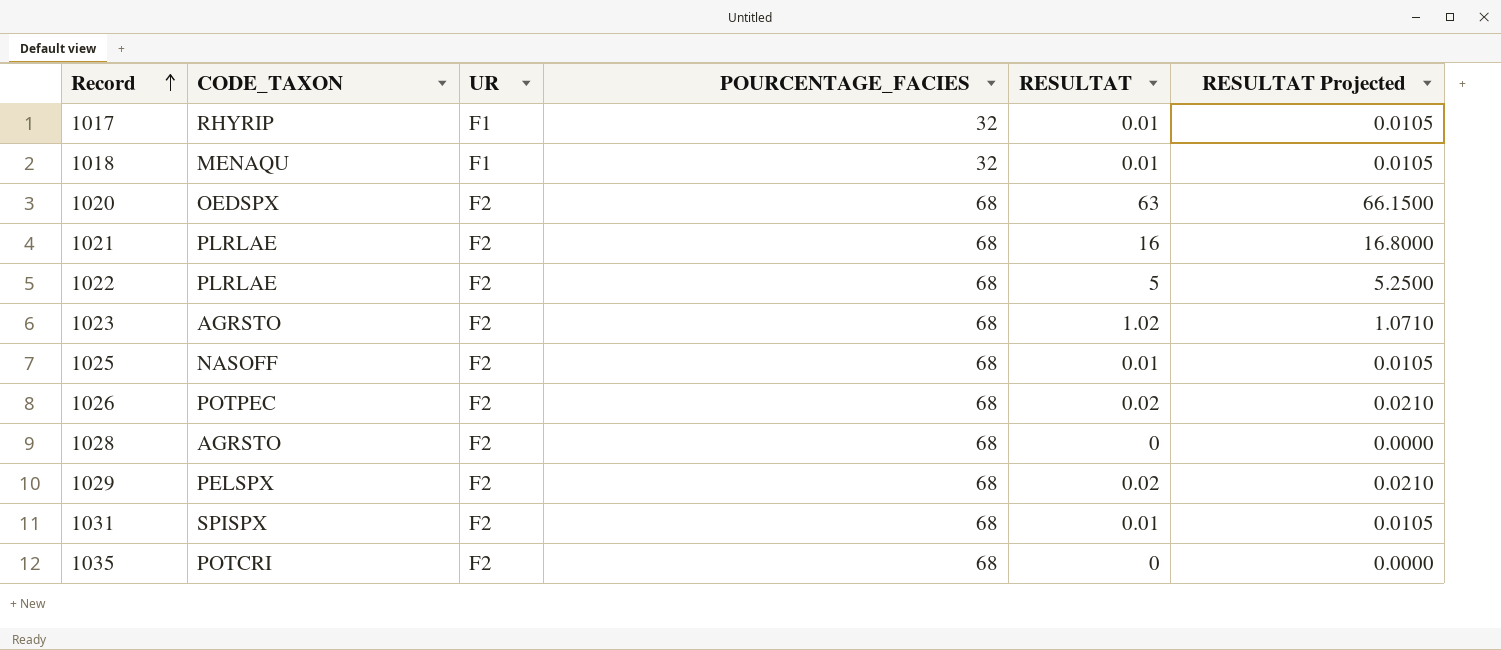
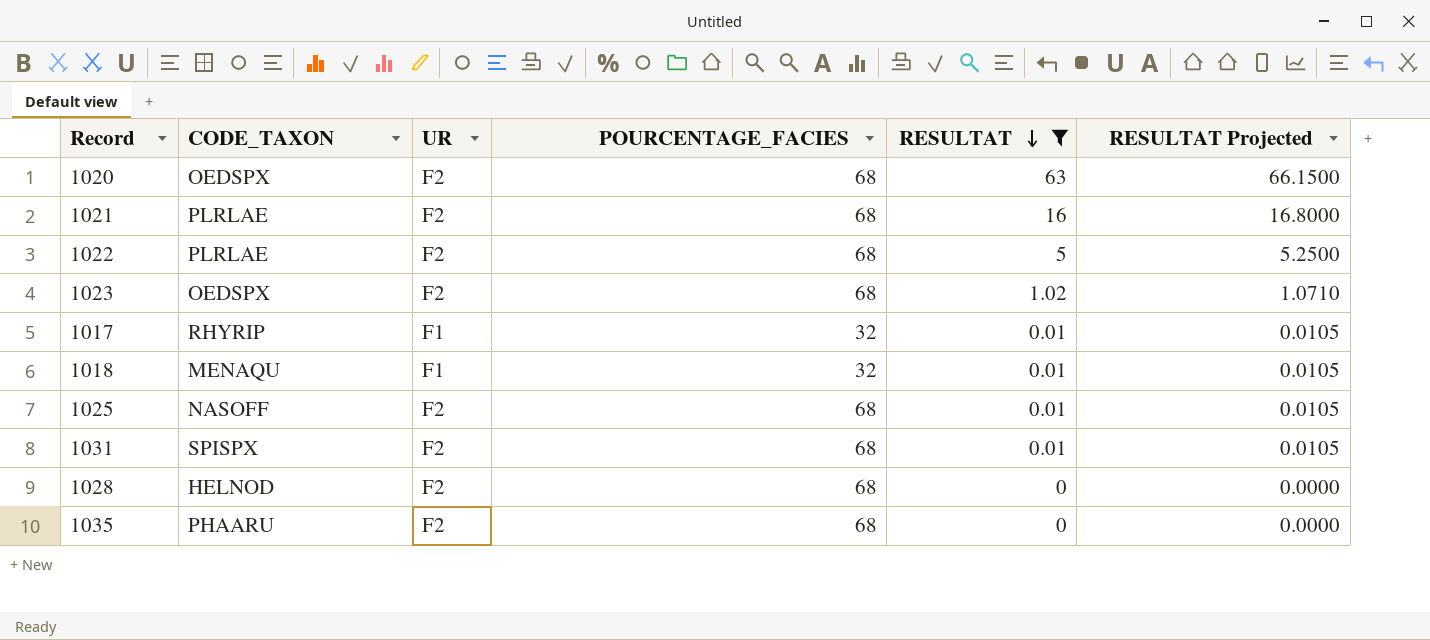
filter: none -> RESULTAT != 0.02
row order: Record ascending -> RESULTAT descending
1023 | CODE_TAXON: AGRSTO -> OEDSPX
1028 | CODE_TAXON: AGRSTO -> HELNOD
1035 | CODE_TAXON: POTCRI -> PHAARU

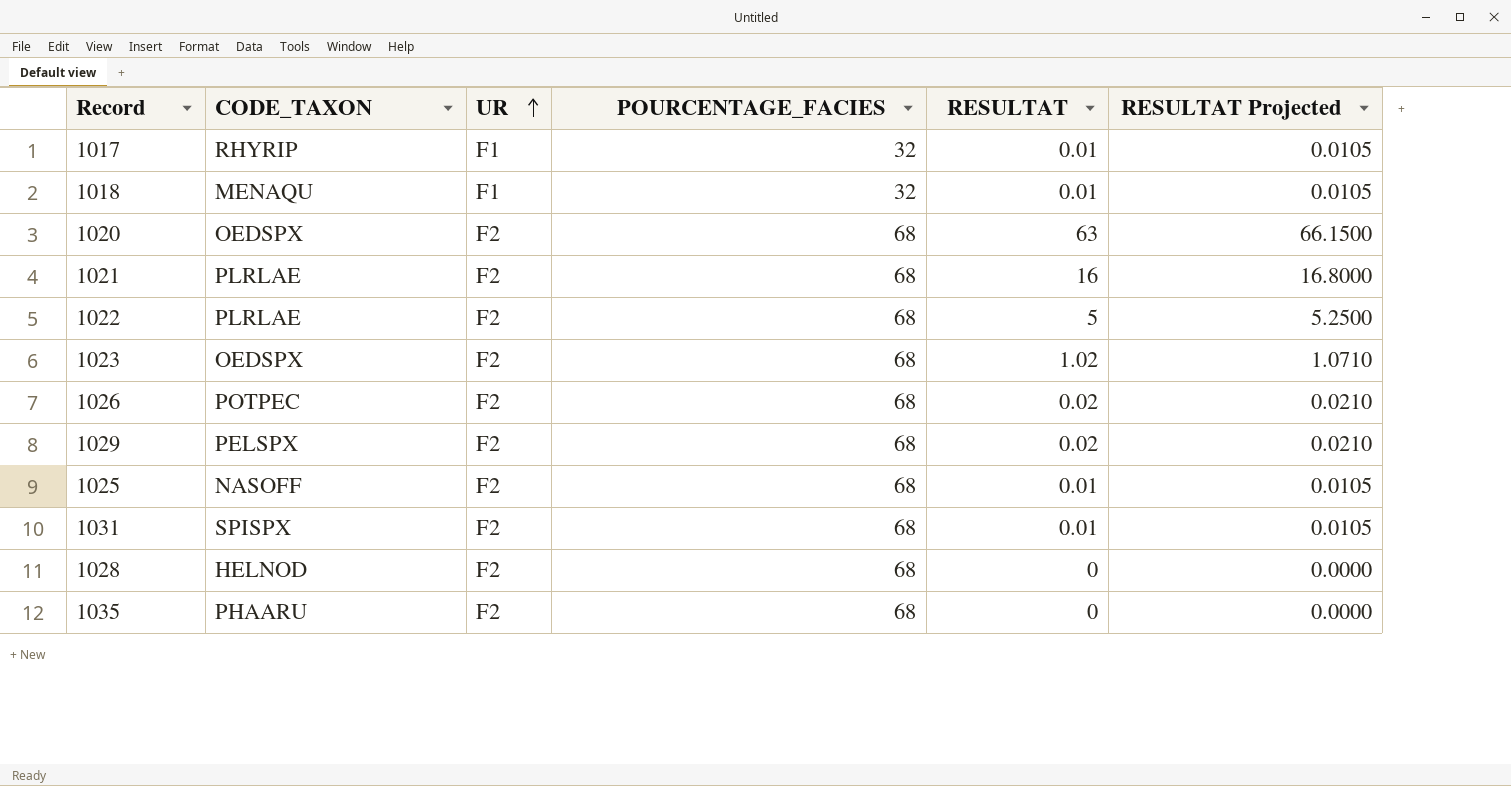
filter: RESULTAT != 0.02 -> none
row order: RESULTAT descending -> UR ascending

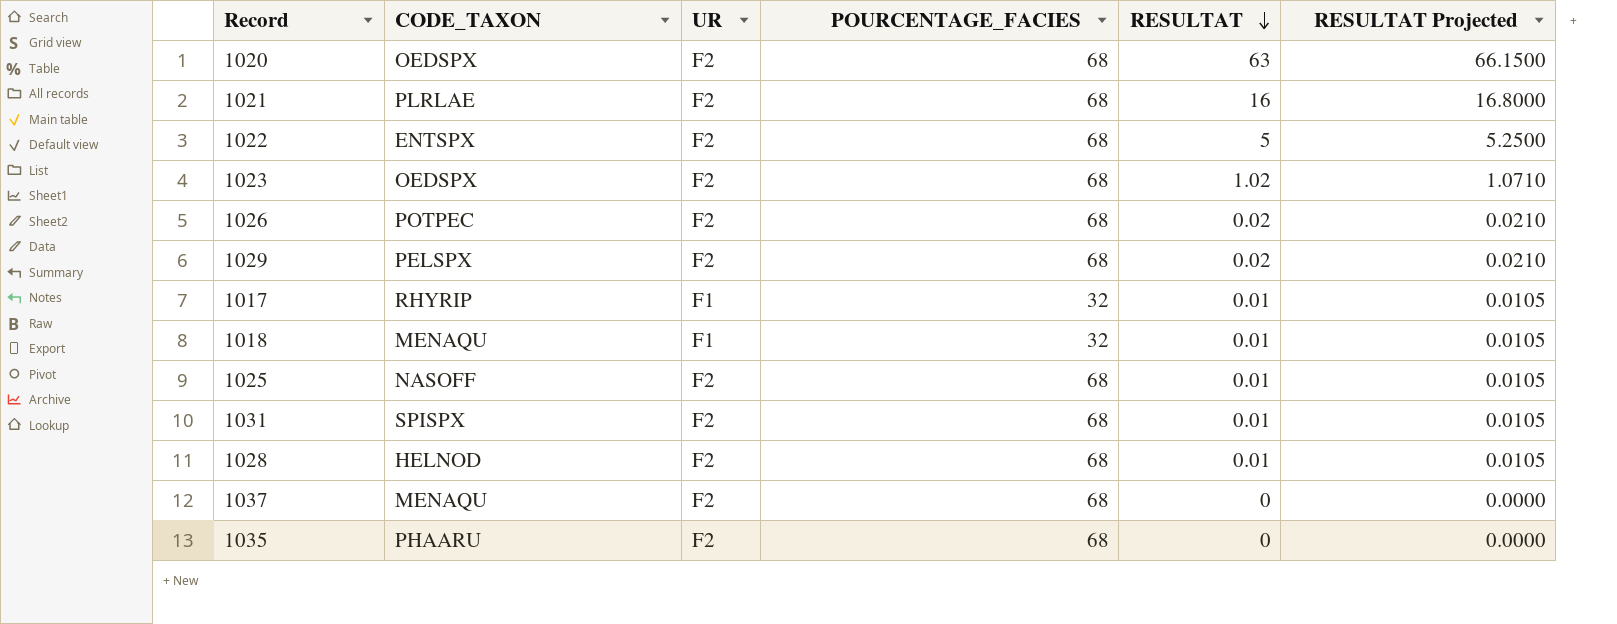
row order: UR ascending -> RESULTAT descending
1022 | CODE_TAXON: PLRLAE -> ENTSPX
1028 | RESULTAT: 0 -> 0.01
1028 | RESULTAT Projected: 0.0000 -> 0.0105
row 1037: none -> MENAQU | F2 | 68 | 0 | 0.0000

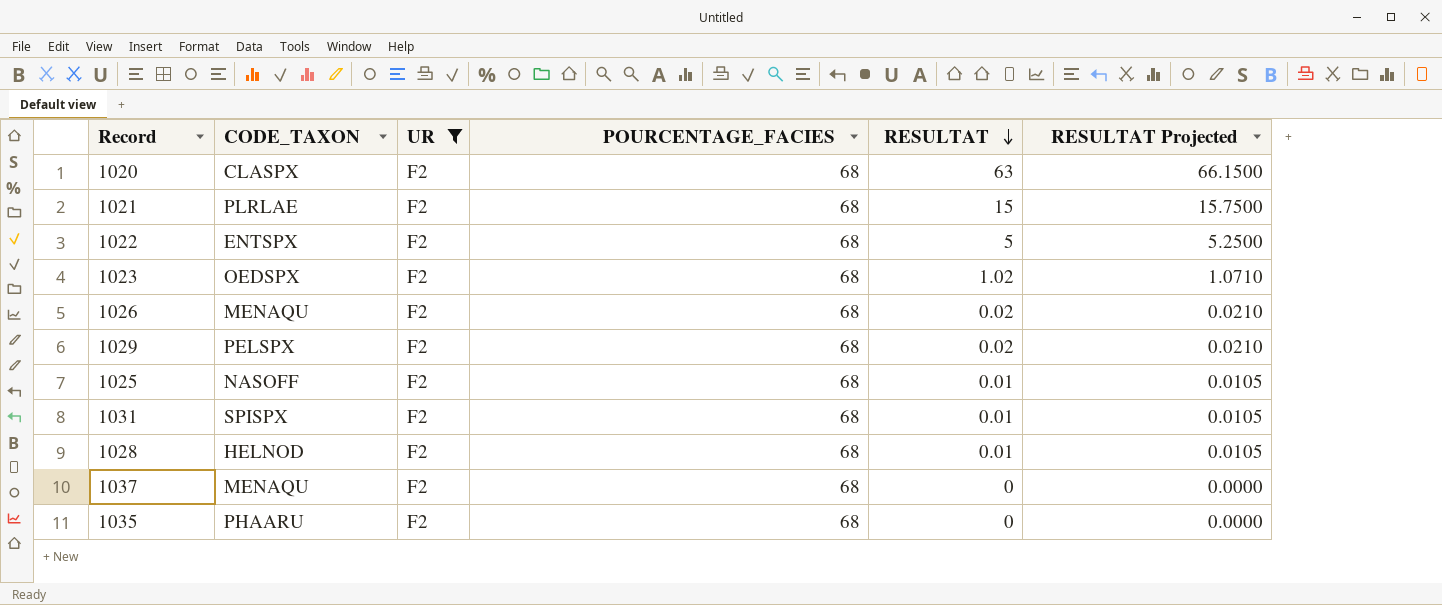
filter: none -> UR = F2
1020 | CODE_TAXON: OEDSPX -> CLASPX
1021 | RESULTAT: 16 -> 15
1021 | RESULTAT Projected: 16.8000 -> 15.7500
1026 | CODE_TAXON: POTPEC -> MENAQU

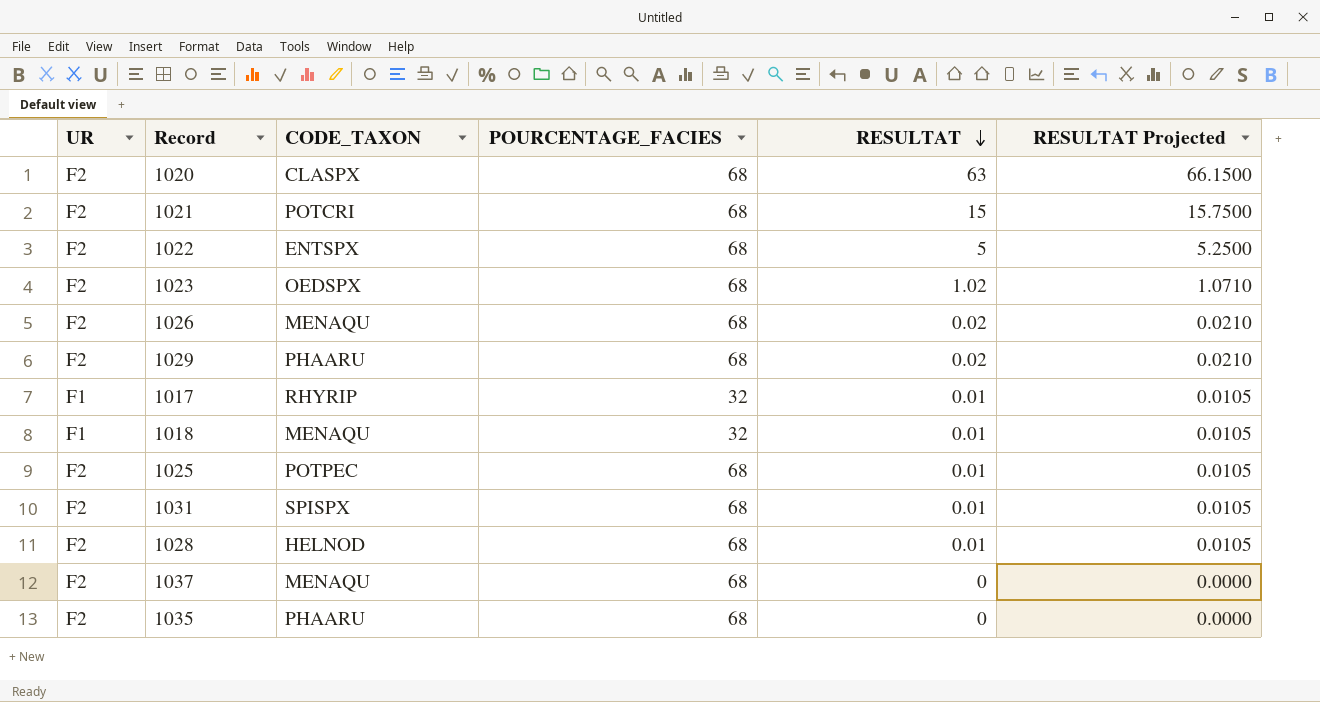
filter: UR = F2 -> none
column UR | position: 3 -> 1
1021 | CODE_TAXON: PLRLAE -> POTCRI
1029 | CODE_TAXON: PELSPX -> PHAARU
1025 | CODE_TAXON: NASOFF -> POTPEC

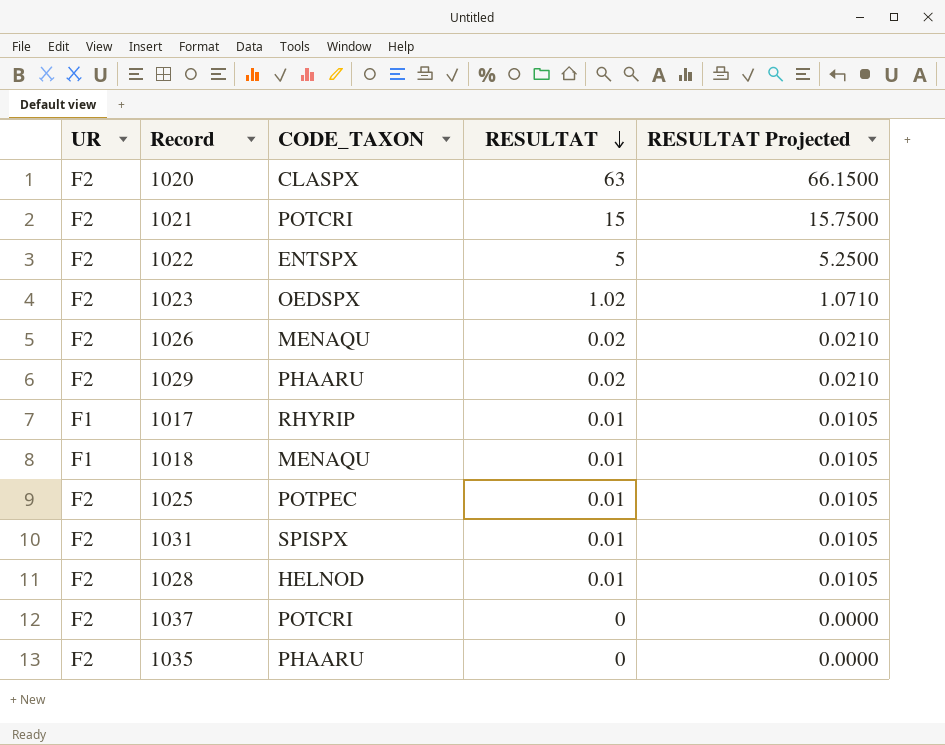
column POURCENTAGE_FACIES | position: 4 -> none
1037 | CODE_TAXON: MENAQU -> POTCRI

